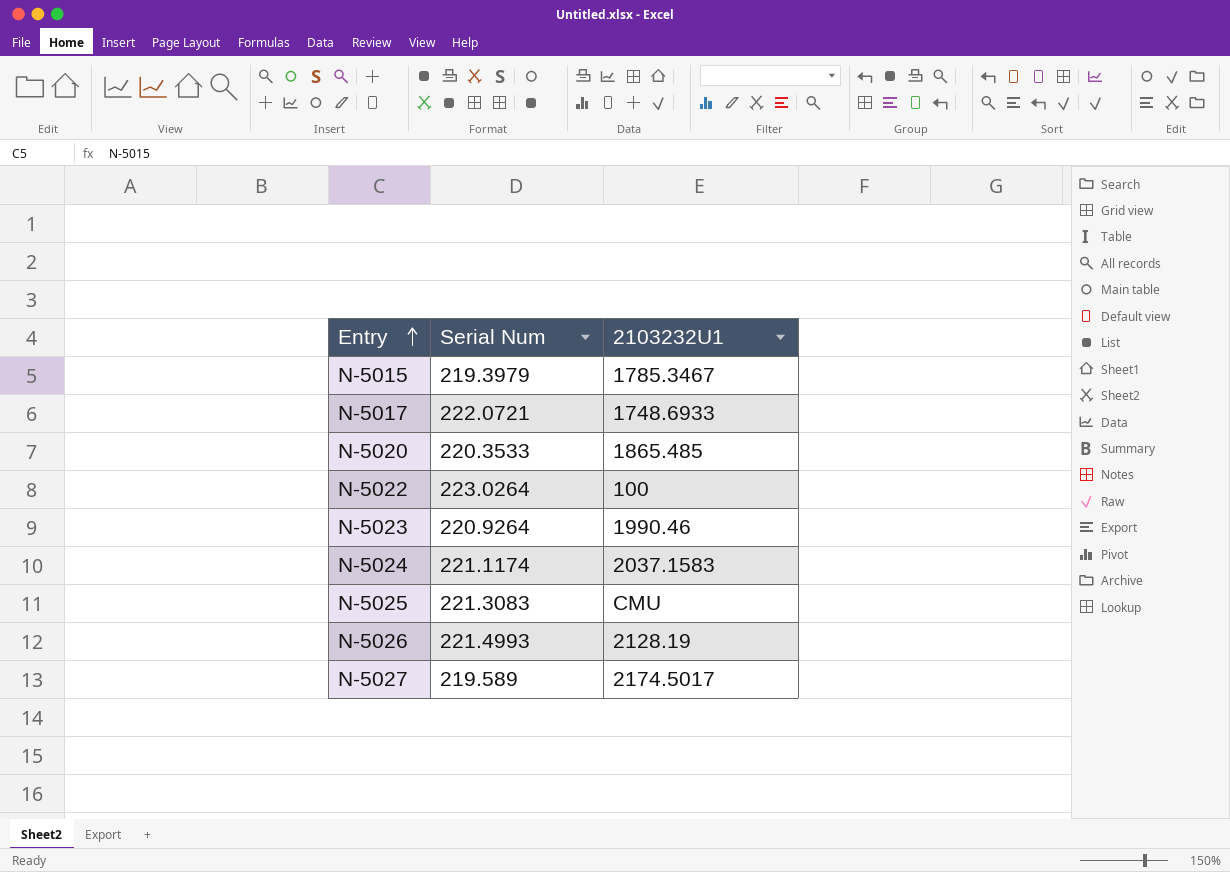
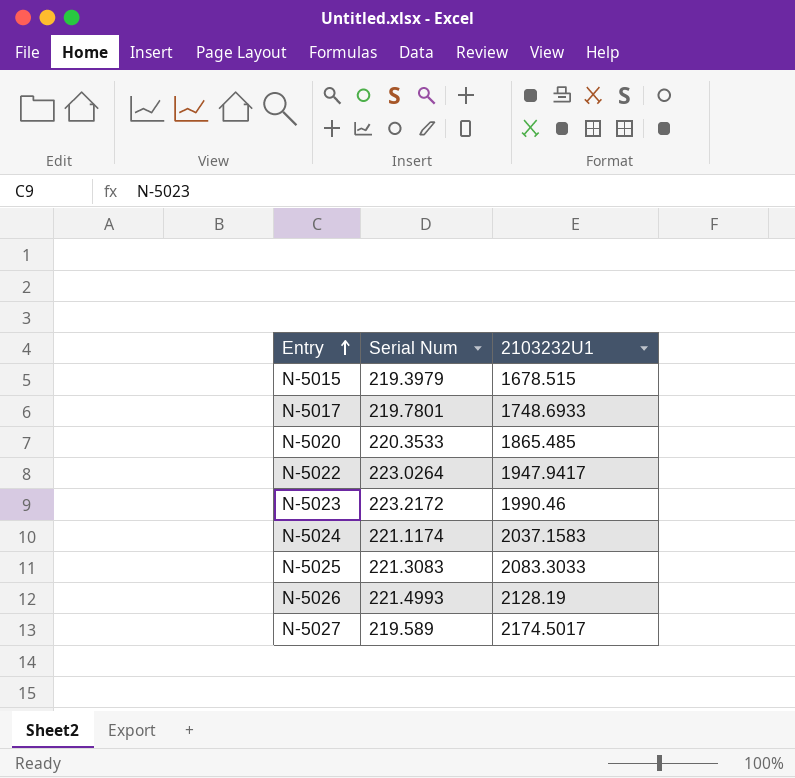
N-5015 | 2103232U1: 1785.3467 -> 1678.515
N-5017 | Serial Num: 222.0721 -> 219.7801
N-5022 | 2103232U1: 100 -> 1947.9417
N-5023 | Serial Num: 220.9264 -> 223.2172
N-5025 | 2103232U1: CMU -> 2083.3033

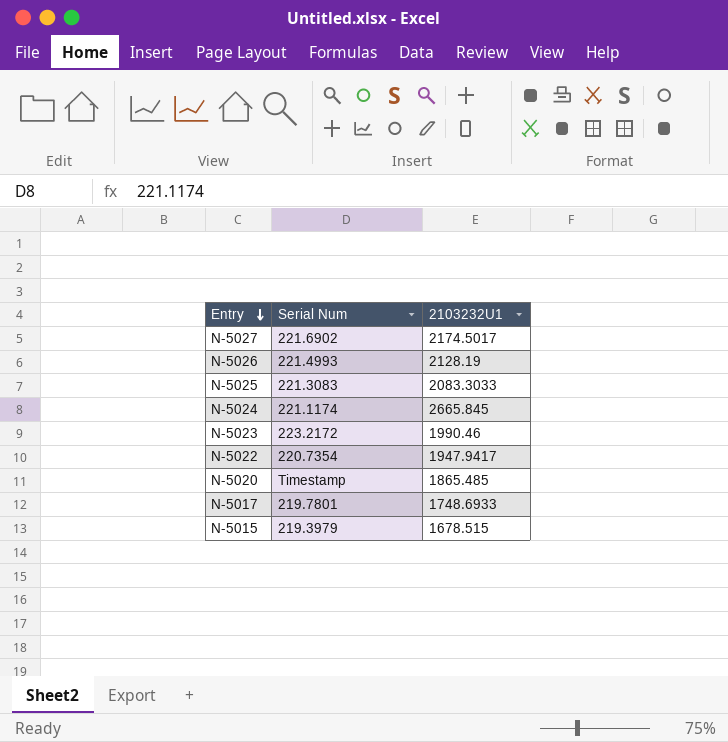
row order: Entry ascending -> Entry descending
N-5027 | Serial Num: 219.589 -> 221.6902
N-5024 | 2103232U1: 2037.1583 -> 2665.845
N-5022 | Serial Num: 223.0264 -> 220.7354
N-5020 | Serial Num: 220.3533 -> Timestamp

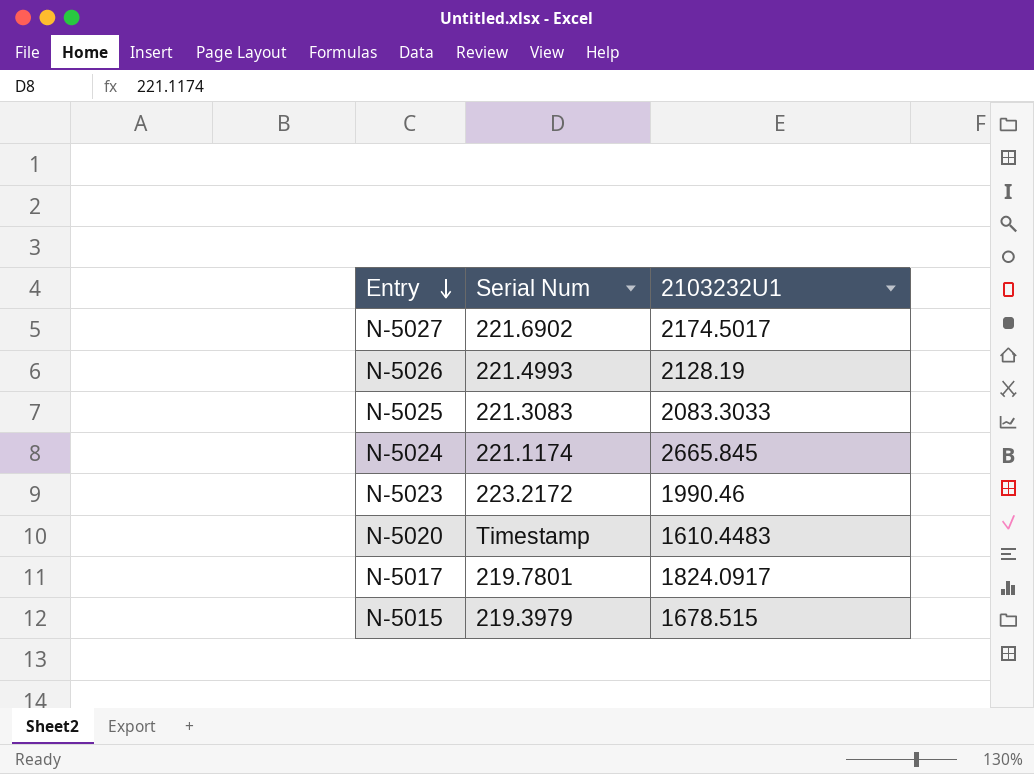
row N-5022: 220.7354 | 1947.9417 -> none
N-5020 | 2103232U1: 1865.485 -> 1610.4483
N-5017 | 2103232U1: 1748.6933 -> 1824.0917

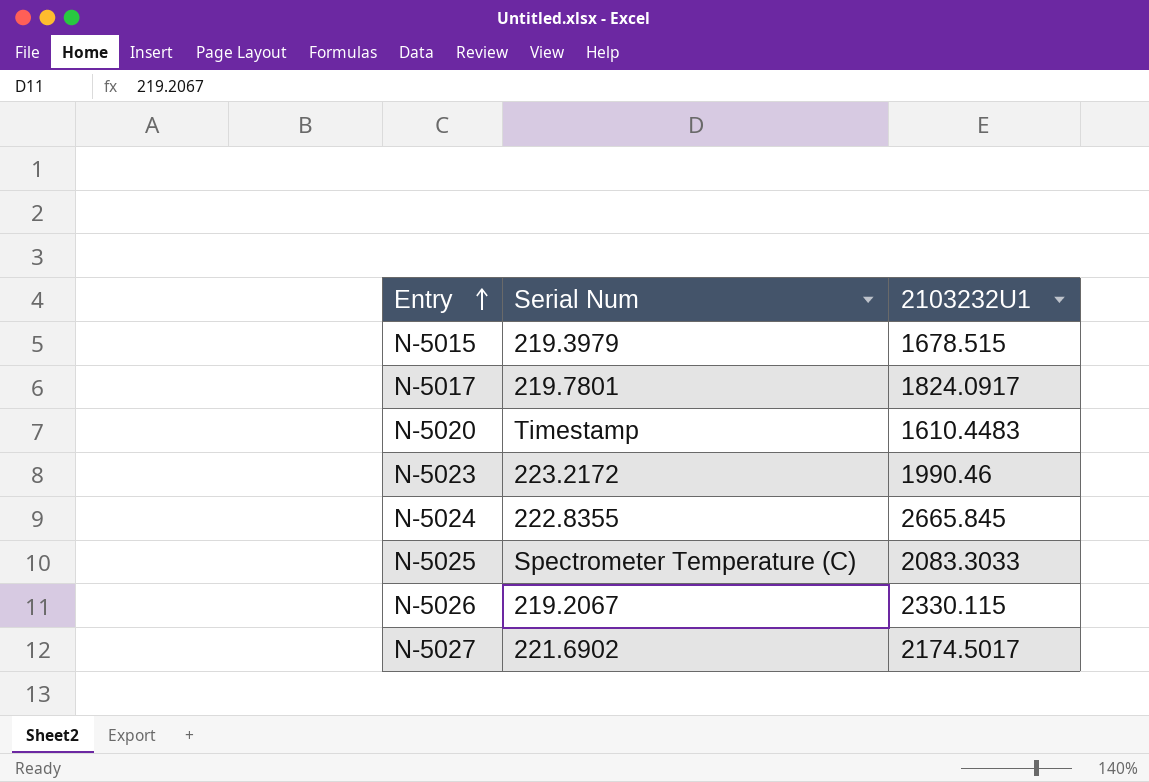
row order: Entry descending -> Entry ascending
N-5024 | Serial Num: 221.1174 -> 222.8355
N-5025 | Serial Num: 221.3083 -> Spectrometer Temperature (C)
N-5026 | Serial Num: 221.4993 -> 219.2067
N-5026 | 2103232U1: 2128.19 -> 2330.115

